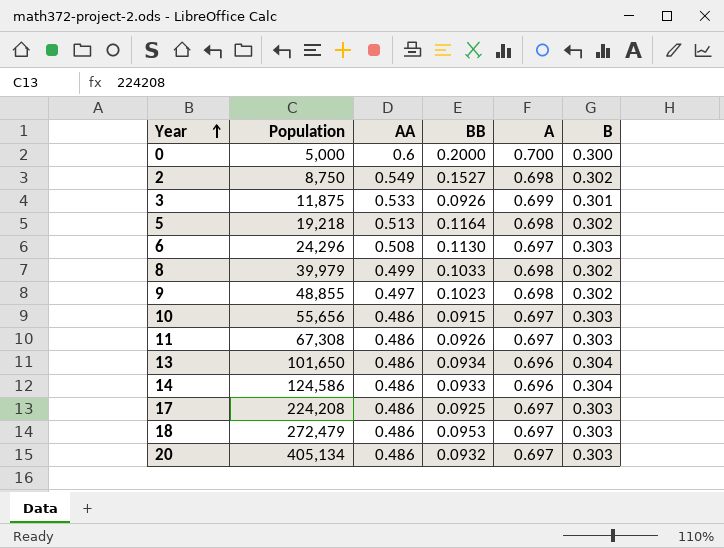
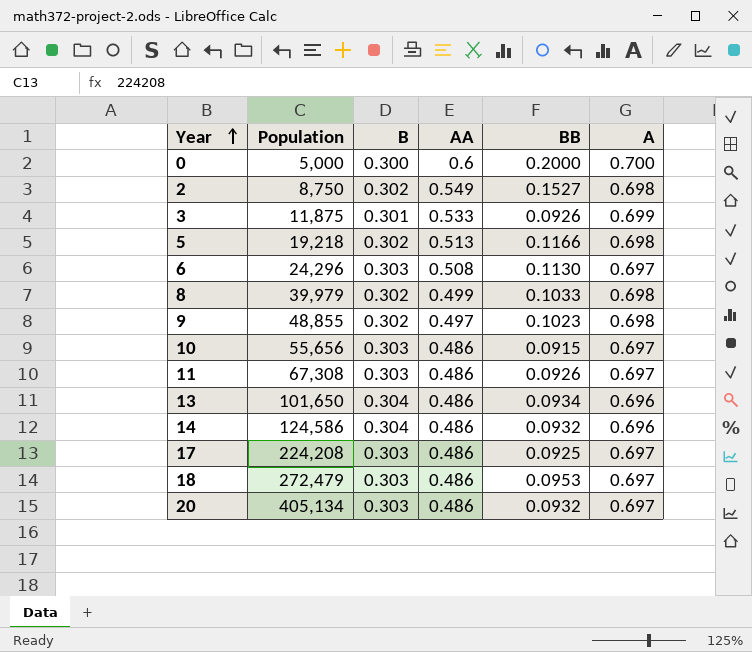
column B | position: 6 -> 3
5 | BB: 0.1164 -> 0.1166
14 | BB: 0.0933 -> 0.0932

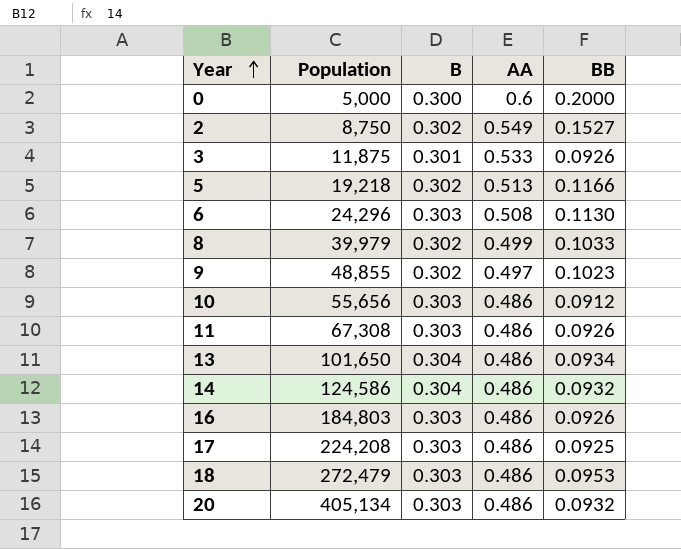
column A | position: 6 -> none
10 | BB: 0.0915 -> 0.0912
row 16: none -> 184,803 | 0.303 | 0.486 | 0.0926

